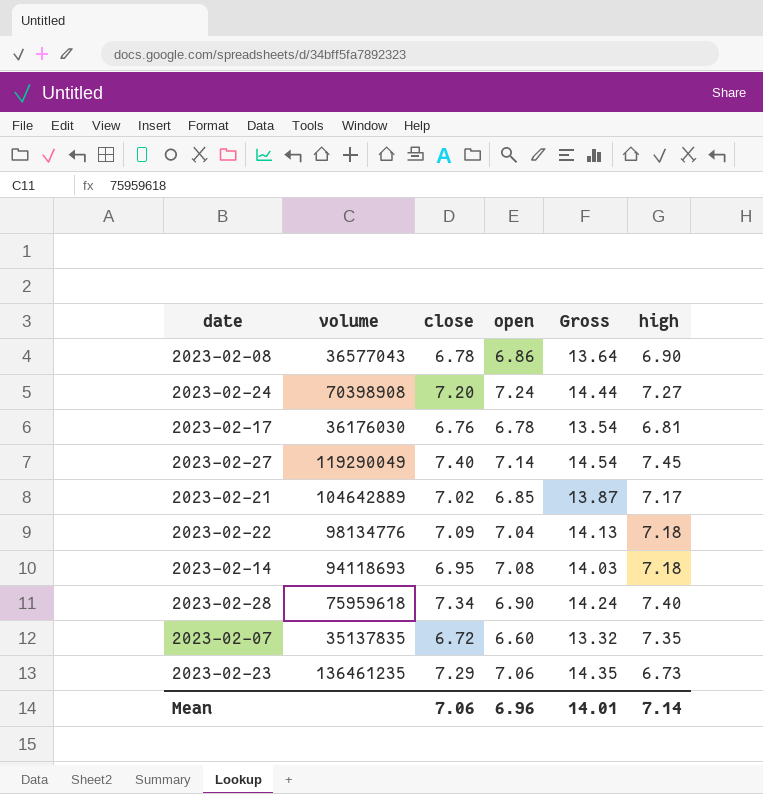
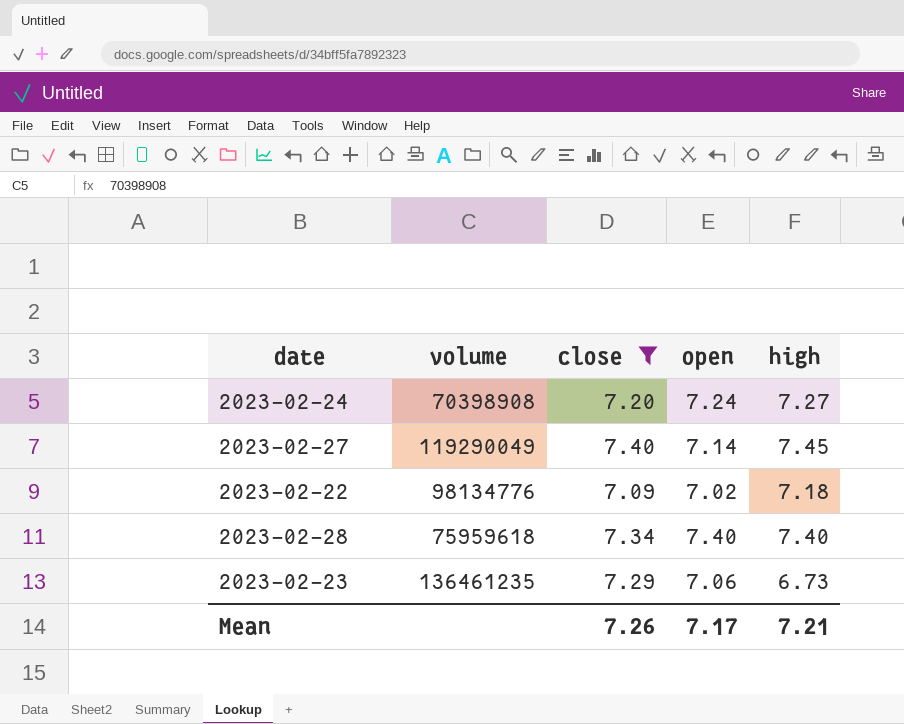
filter: none -> close >= 7.09
column Gross | formula: [close] + [open] -> none
2023-02-22 | open: 7.04 -> 7.02
2023-02-28 | open: 6.90 -> 7.40
Mean | close: 7.06 -> 7.26
Mean | open: 6.96 -> 7.17
Mean | high: 7.14 -> 7.21

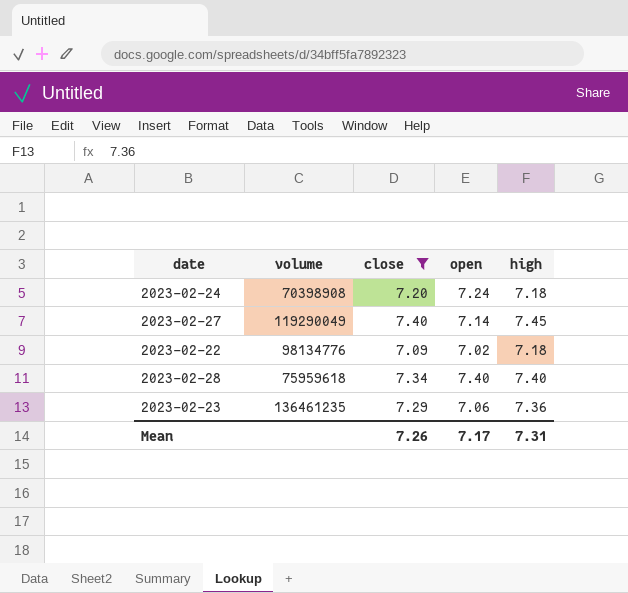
2023-02-24 | high: 7.27 -> 7.18
2023-02-23 | high: 6.73 -> 7.36
Mean | high: 7.21 -> 7.31

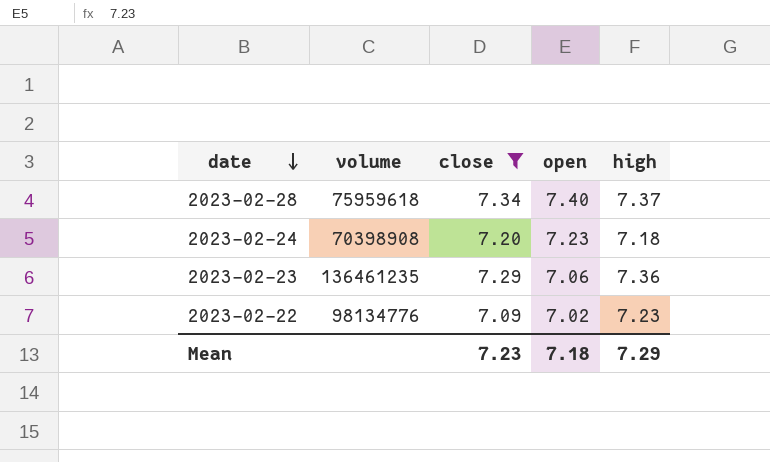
row order: none -> date descending
row 2023-02-27: 119290049 | 7.40 | 7.14 | 7.45 -> none
2023-02-28 | high: 7.40 -> 7.37
2023-02-24 | open: 7.24 -> 7.23
2023-02-22 | high: 7.18 -> 7.23
Mean | close: 7.26 -> 7.23
Mean | open: 7.17 -> 7.18
Mean | high: 7.31 -> 7.29

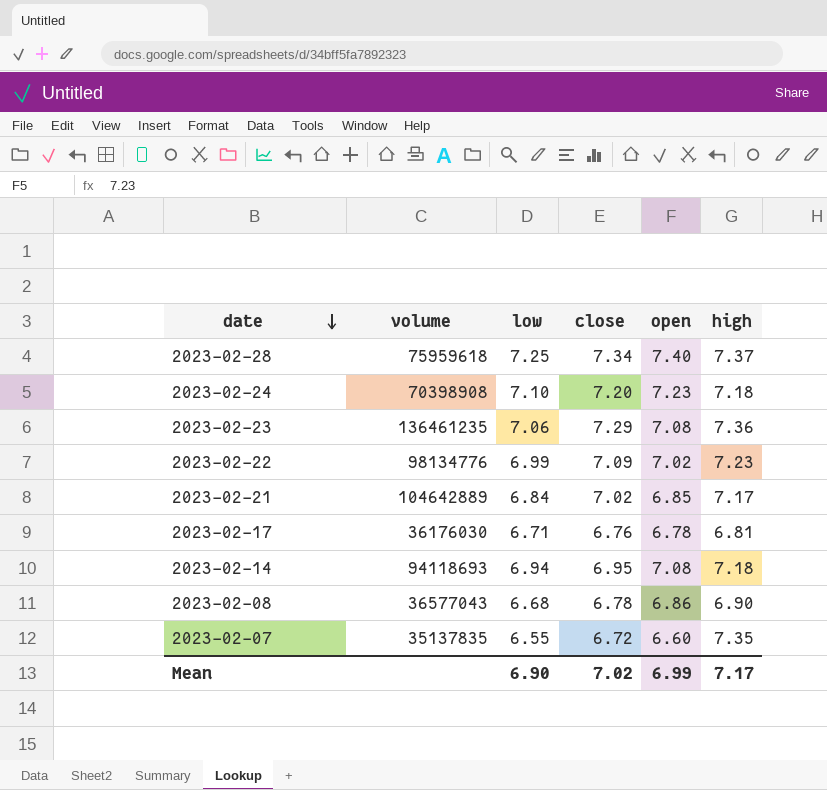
filter: close >= 7.09 -> none
column low | position: none -> 3
2023-02-23 | open: 7.06 -> 7.08
Mean | close: 7.23 -> 7.02
Mean | open: 7.18 -> 6.99
Mean | high: 7.29 -> 7.17

